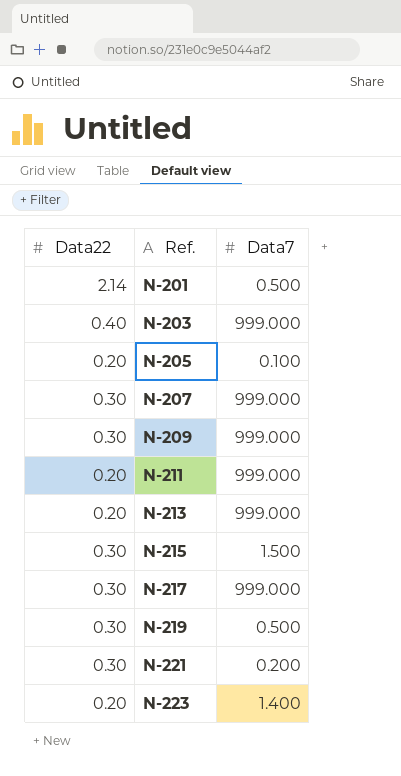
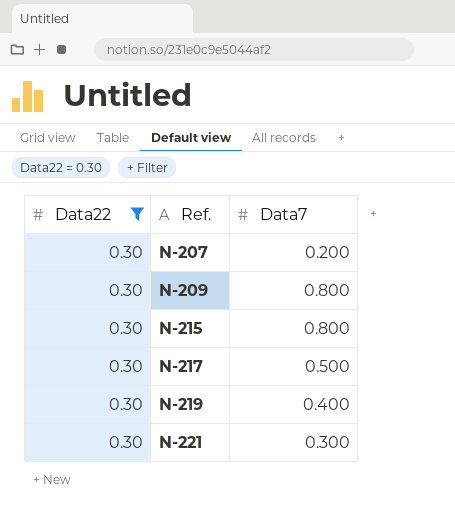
filter: none -> Data22 = 0.30
N-207 | Data7: 999.000 -> 0.200
N-209 | Data7: 999.000 -> 0.800
N-215 | Data7: 1.500 -> 0.800
N-217 | Data7: 999.000 -> 0.500
N-219 | Data7: 0.500 -> 0.400
N-221 | Data7: 0.200 -> 0.300

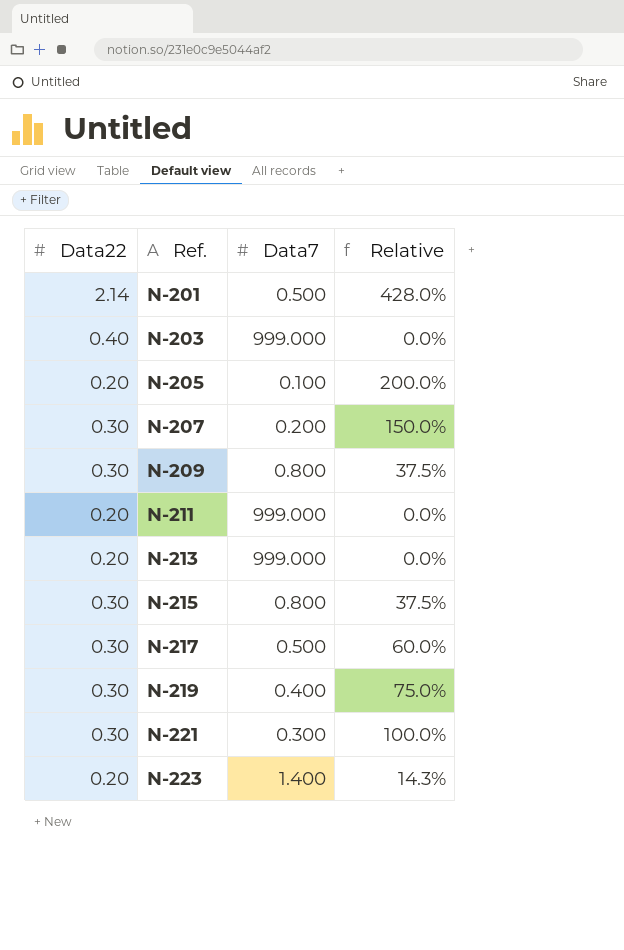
filter: Data22 = 0.30 -> none
column Relative | formula: none -> [Data22] / [Data7]

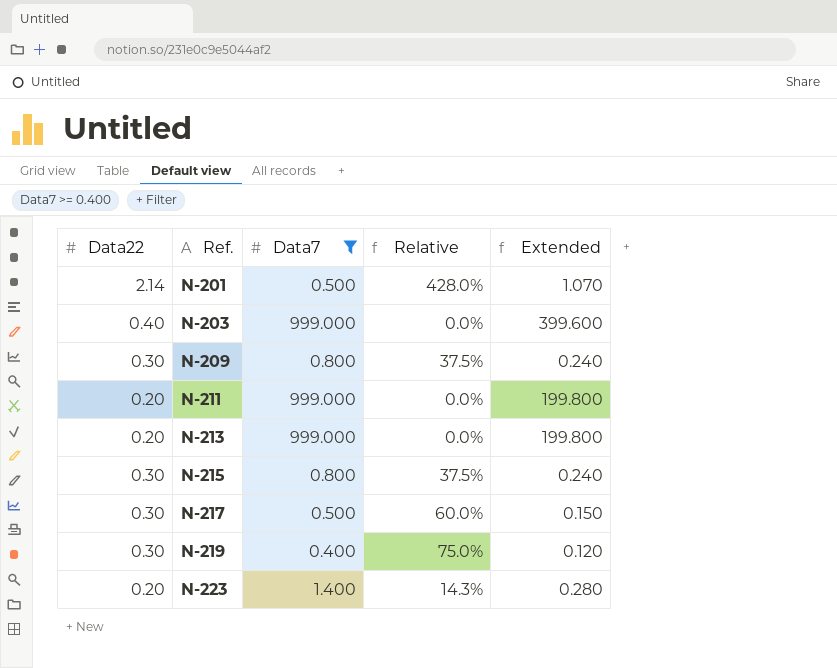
filter: none -> Data7 >= 0.400
column Extended | formula: none -> [Data22] * [Data7]

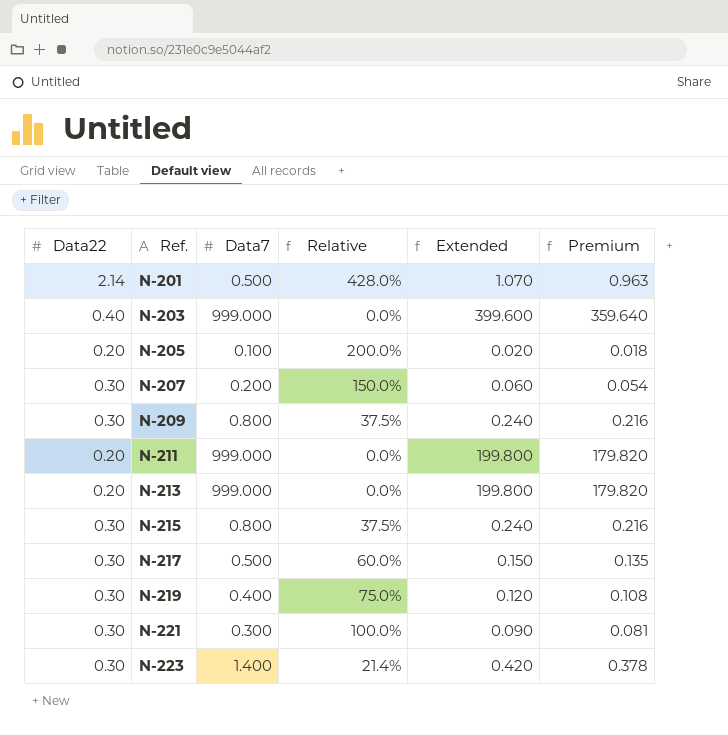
filter: Data7 >= 0.400 -> none
column Premium | formula: none -> [Extended] * 0.9
N-223 | Data22: 0.20 -> 0.30
N-223 | Relative: 14.3% -> 21.4%
N-223 | Extended: 0.280 -> 0.420

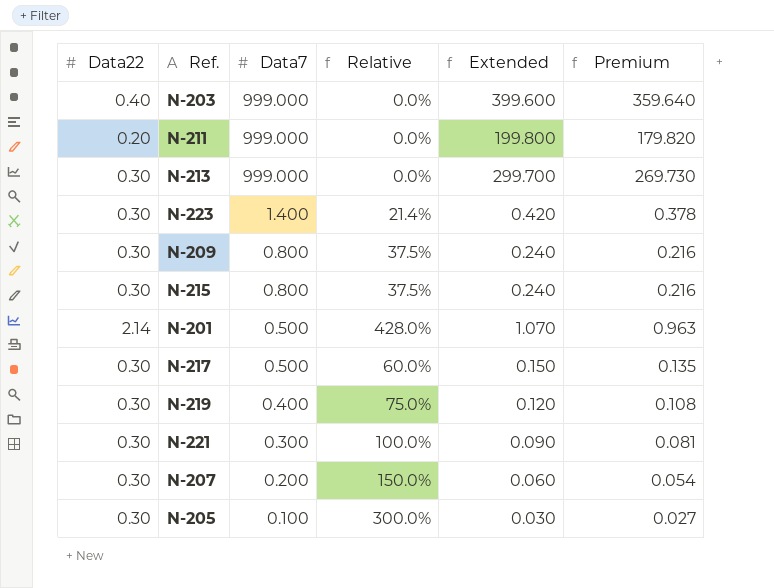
row order: Ref. ascending -> Data7 descending
N-213 | Data22: 0.20 -> 0.30
N-213 | Extended: 199.800 -> 299.700
N-213 | Premium: 179.820 -> 269.730
N-205 | Data22: 0.20 -> 0.30
N-205 | Relative: 200.0% -> 300.0%
N-205 | Extended: 0.020 -> 0.030
N-205 | Premium: 0.018 -> 0.027

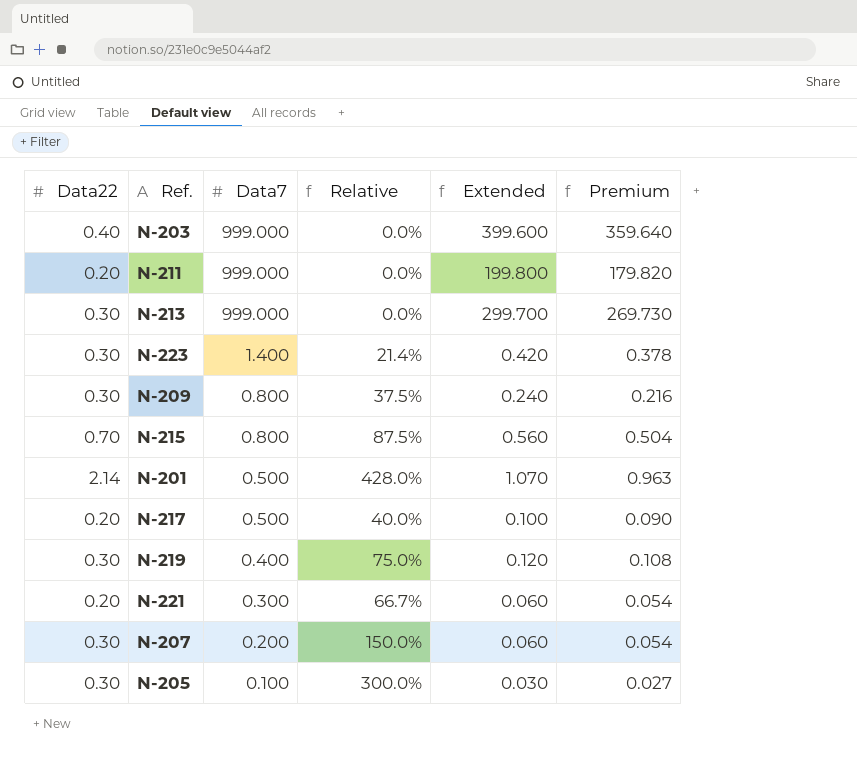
N-215 | Data22: 0.30 -> 0.70
N-215 | Relative: 37.5% -> 87.5%
N-215 | Extended: 0.240 -> 0.560
N-215 | Premium: 0.216 -> 0.504
N-217 | Data22: 0.30 -> 0.20
N-217 | Relative: 60.0% -> 40.0%
N-217 | Extended: 0.150 -> 0.100
N-217 | Premium: 0.135 -> 0.090
N-221 | Data22: 0.30 -> 0.20
N-221 | Relative: 100.0% -> 66.7%
N-221 | Extended: 0.090 -> 0.060
N-221 | Premium: 0.081 -> 0.054

